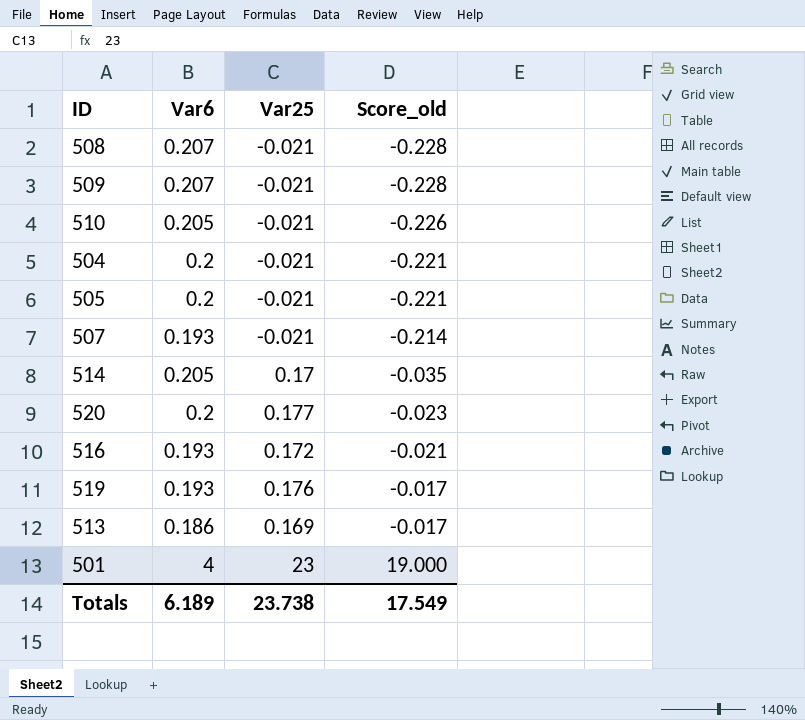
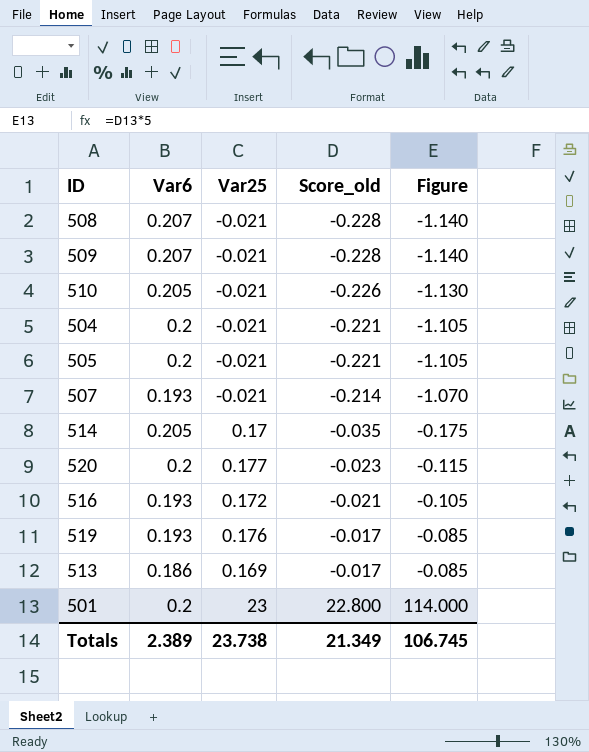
column Figure | formula: none -> [Score_old] * 5
501 | Var6: 4 -> 0.2
501 | Score_old: 19.000 -> 22.800
Totals | Var6: 6.189 -> 2.389
Totals | Score_old: 17.549 -> 21.349

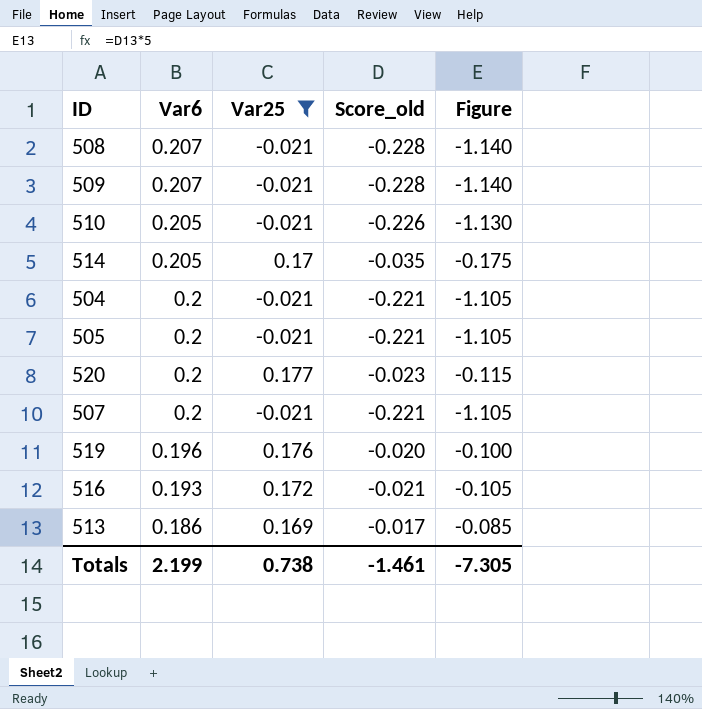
filter: none -> Var25 != 23
row order: Score_old ascending -> Var6 descending
507 | Var6: 0.193 -> 0.2
507 | Score_old: -0.214 -> -0.221
507 | Figure: -1.070 -> -1.105
519 | Var6: 0.193 -> 0.196
519 | Score_old: -0.017 -> -0.020
519 | Figure: -0.085 -> -0.100
Totals | Var6: 2.389 -> 2.199
Totals | Var25: 23.738 -> 0.738
Totals | Score_old: 21.349 -> -1.461
Totals | Figure: 106.745 -> -7.305

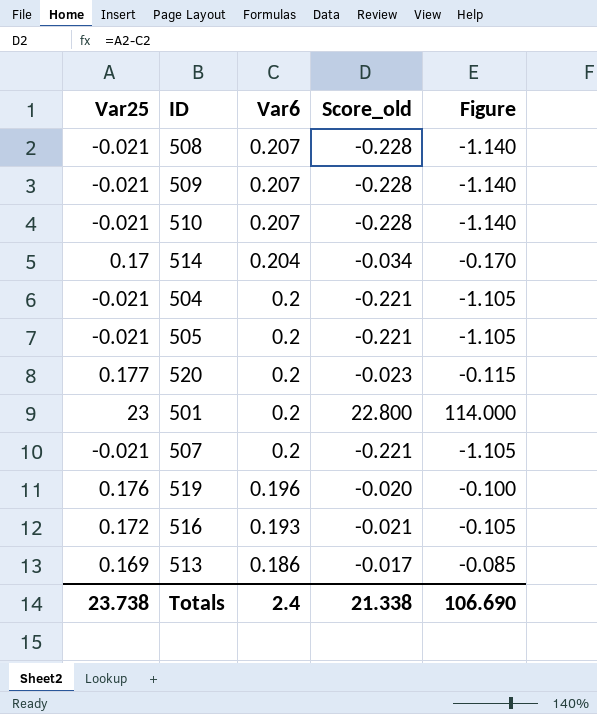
filter: Var25 != 23 -> none
column Var25 | position: 3 -> 1
510 | Var6: 0.205 -> 0.207
510 | Score_old: -0.226 -> -0.228
510 | Figure: -1.130 -> -1.140
514 | Var6: 0.205 -> 0.204
514 | Score_old: -0.035 -> -0.034
514 | Figure: -0.175 -> -0.170
Totals | Var25: 0.738 -> 23.738
Totals | Var6: 2.199 -> 2.4
Totals | Score_old: -1.461 -> 21.338
Totals | Figure: -7.305 -> 106.690

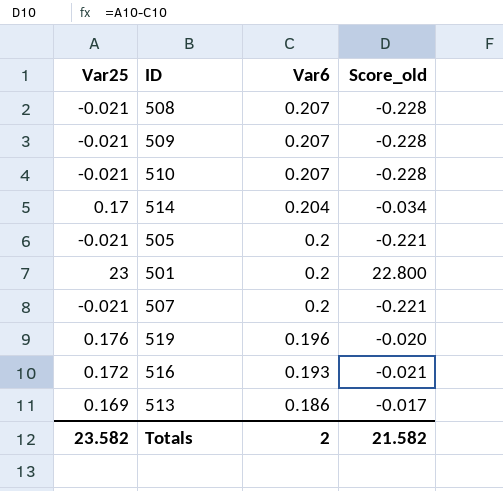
column Figure | formula: [Score_old] * 5 -> none
row 504: -0.021 | 0.2 | -0.221 | -1.105 -> none
row 520: 0.177 | 0.2 | -0.023 | -0.115 -> none
Totals | Var25: 23.738 -> 23.582
Totals | Var6: 2.4 -> 2
Totals | Score_old: 21.338 -> 21.582

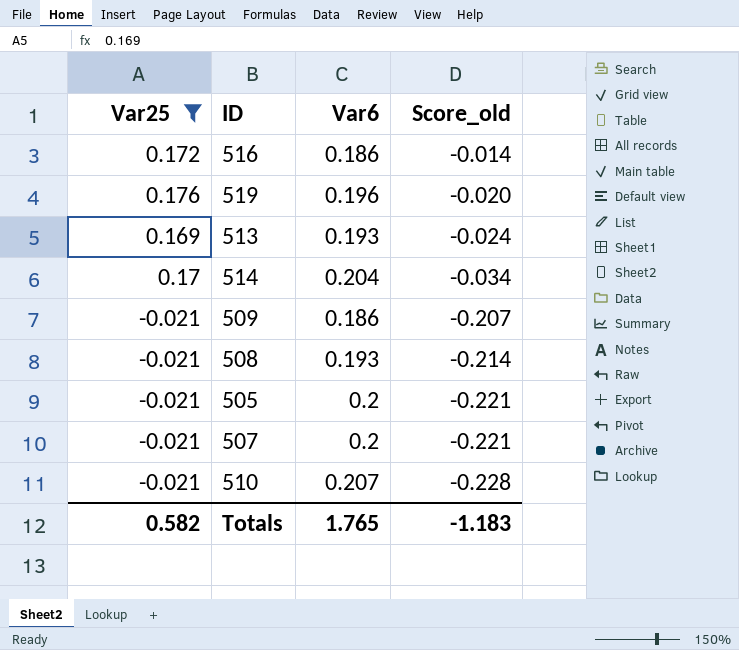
filter: none -> Var25 != 23
row order: Var6 descending -> Score_old descending
516 | Var6: 0.193 -> 0.186
516 | Score_old: -0.021 -> -0.014
513 | Var6: 0.186 -> 0.193
513 | Score_old: -0.017 -> -0.024
509 | Var6: 0.207 -> 0.186
509 | Score_old: -0.228 -> -0.207
508 | Var6: 0.207 -> 0.193
508 | Score_old: -0.228 -> -0.214
Totals | Var25: 23.582 -> 0.582
Totals | Var6: 2 -> 1.765
Totals | Score_old: 21.582 -> -1.183

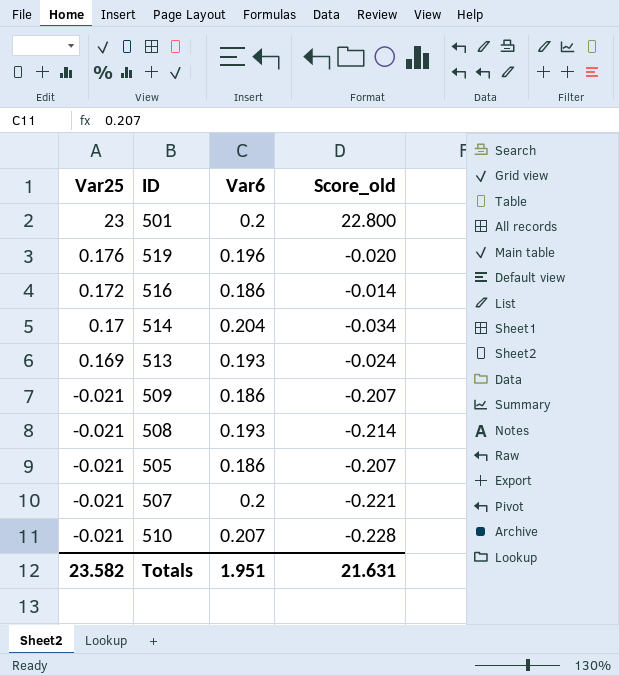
filter: Var25 != 23 -> none
row order: Score_old descending -> Var25 descending
505 | Var6: 0.2 -> 0.186
505 | Score_old: -0.221 -> -0.207
Totals | Var25: 0.582 -> 23.582
Totals | Var6: 1.765 -> 1.951
Totals | Score_old: -1.183 -> 21.631

